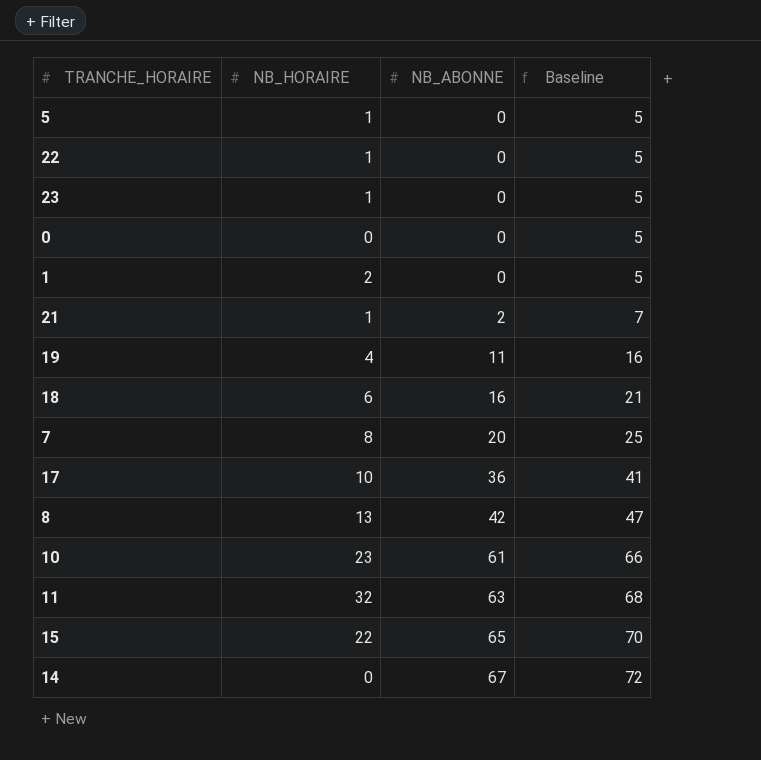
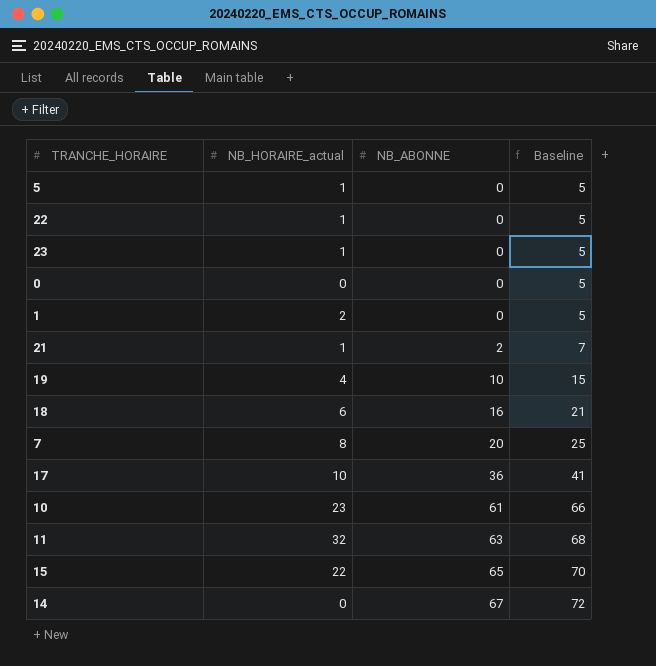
column name: NB_HORAIRE -> NB_HORAIRE_actual
row 8: 13 | 42 | 47 -> none
19 | NB_ABONNE: 11 -> 10
19 | Baseline: 16 -> 15

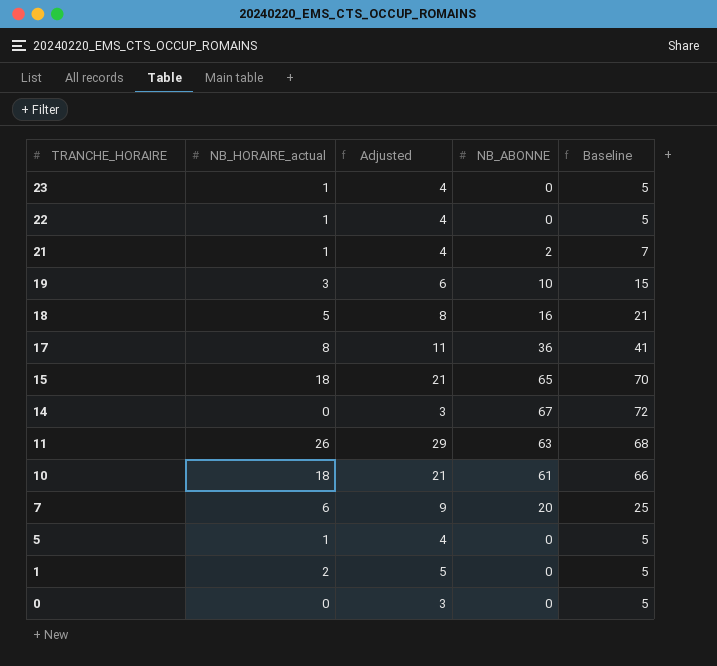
row order: NB_ABONNE ascending -> TRANCHE_HORAIRE descending
column Adjusted | formula: none -> [NB_HORAIRE_actual] + 3
19 | NB_HORAIRE_actual: 4 -> 3
18 | NB_HORAIRE_actual: 6 -> 5
17 | NB_HORAIRE_actual: 10 -> 8
15 | NB_HORAIRE_actual: 22 -> 18
11 | NB_HORAIRE_actual: 32 -> 26
10 | NB_HORAIRE_actual: 23 -> 18
7 | NB_HORAIRE_actual: 8 -> 6

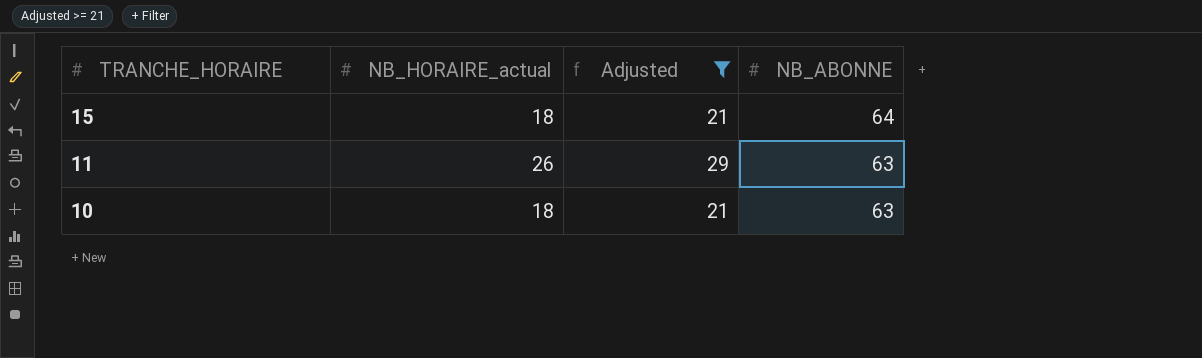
filter: none -> Adjusted >= 21
column Baseline | formula: [NB_ABONNE] + 5 -> none
15 | NB_ABONNE: 65 -> 64
10 | NB_ABONNE: 61 -> 63

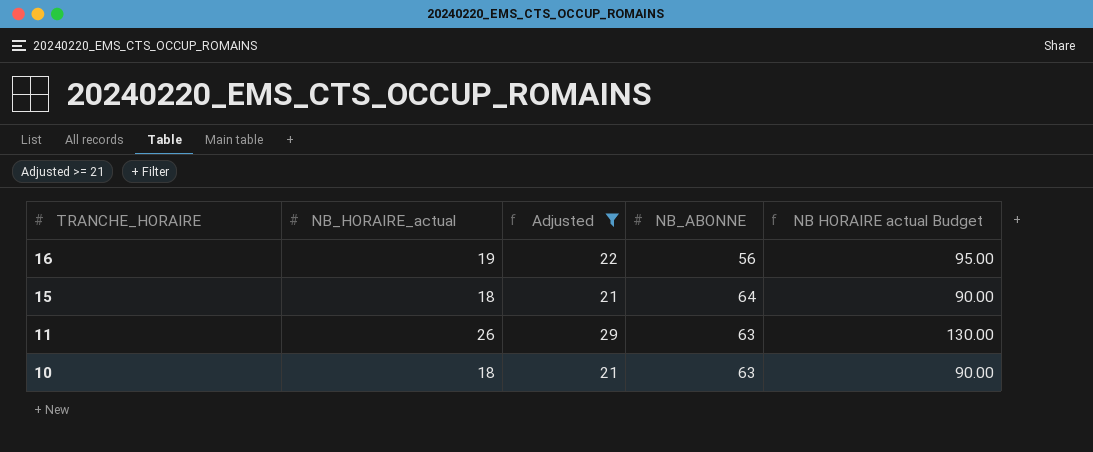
column NB HORAIRE actual Budget | formula: none -> [NB_HORAIRE_actual] * 5
row 16: none -> 19 | 22 | 56 | 95.00

